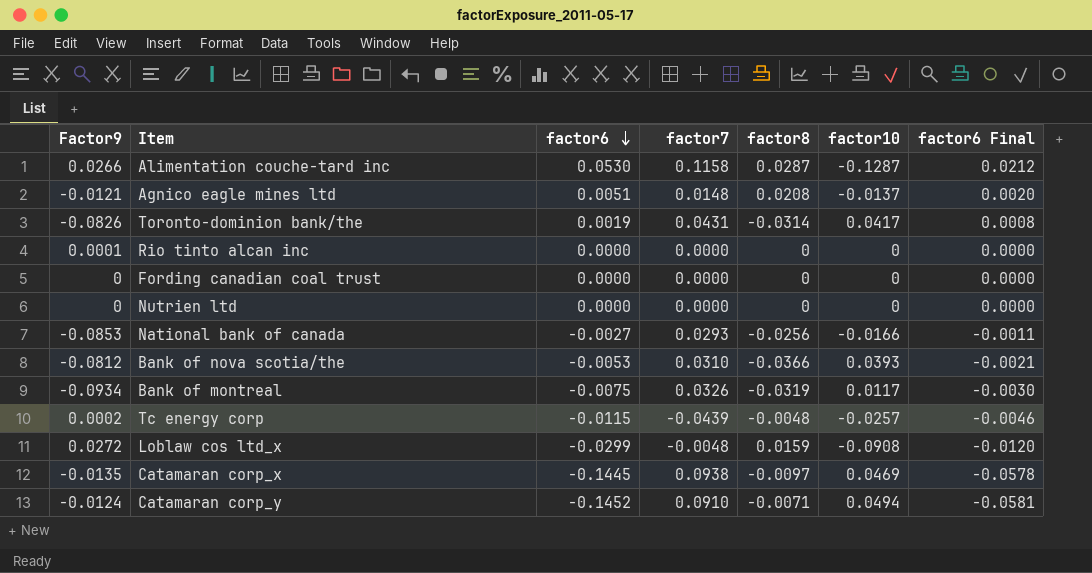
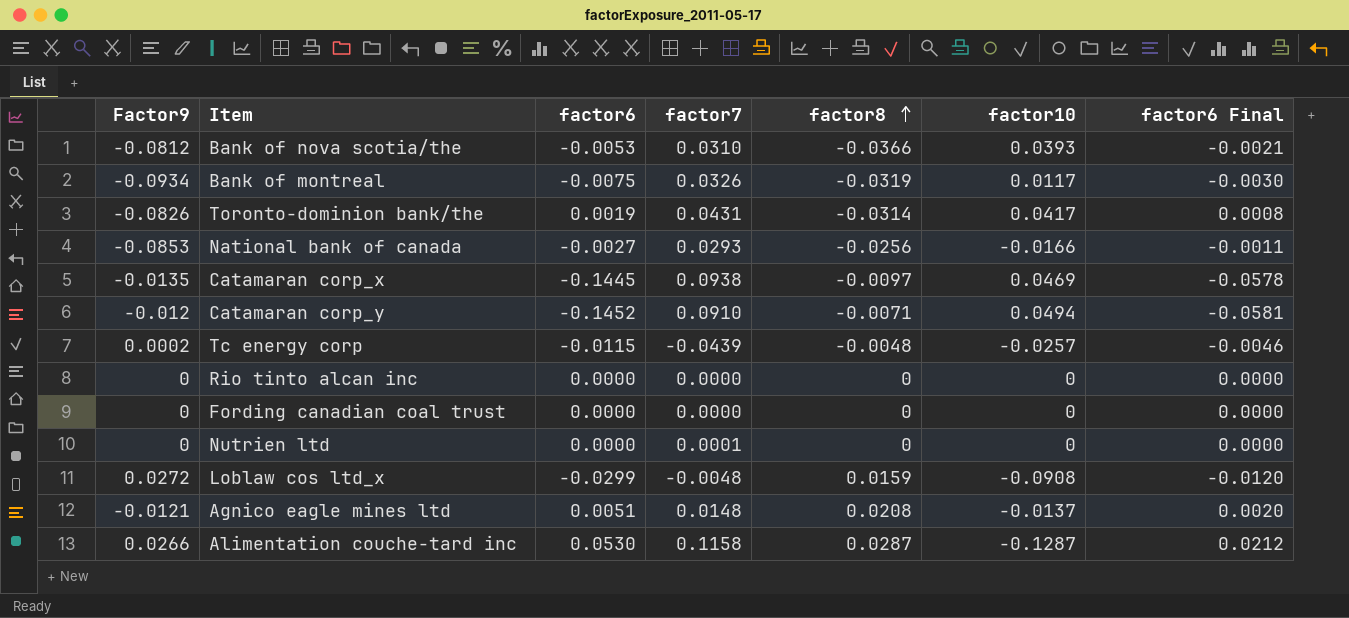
row order: factor6 descending -> factor8 ascending
Catamaran corp_y | Factor9: -0.0124 -> -0.012
Rio tinto alcan inc | Factor9: 0.0001 -> 0
Nutrien ltd | factor7: 0.0000 -> 0.0001

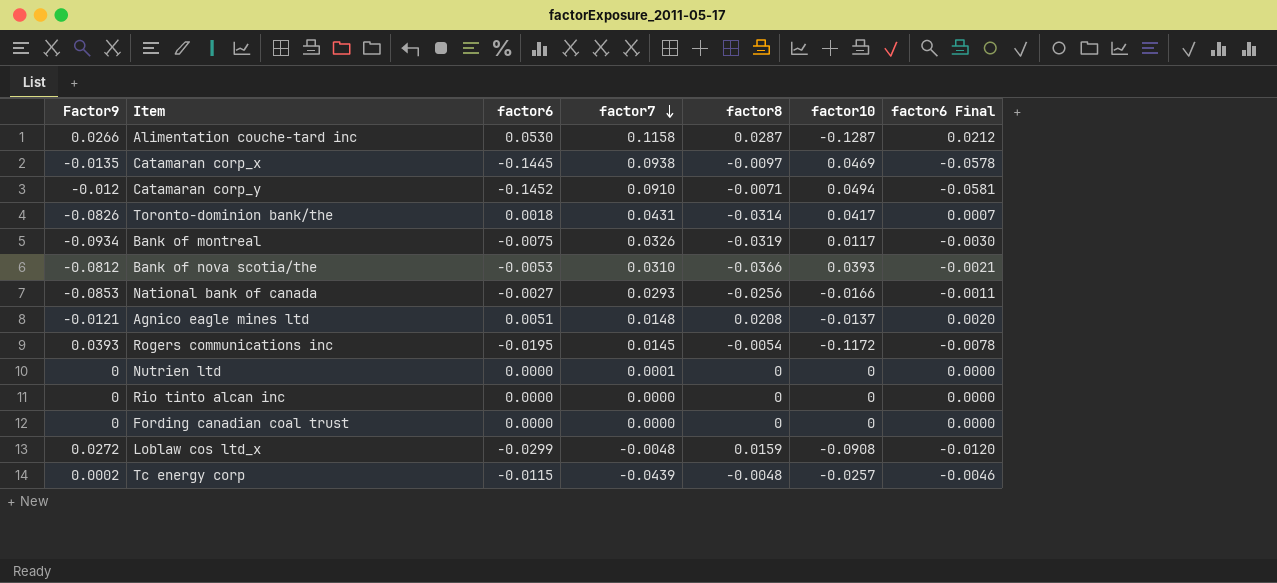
row order: factor8 ascending -> factor7 descending
Toronto-dominion bank/the | factor6: 0.0019 -> 0.0018
Toronto-dominion bank/the | factor6 Final: 0.0008 -> 0.0007
row Rogers communications inc: none -> 0.0393 | -0.0195 | 0.0145 | -0.0054 | -0.1172 | -0.0078

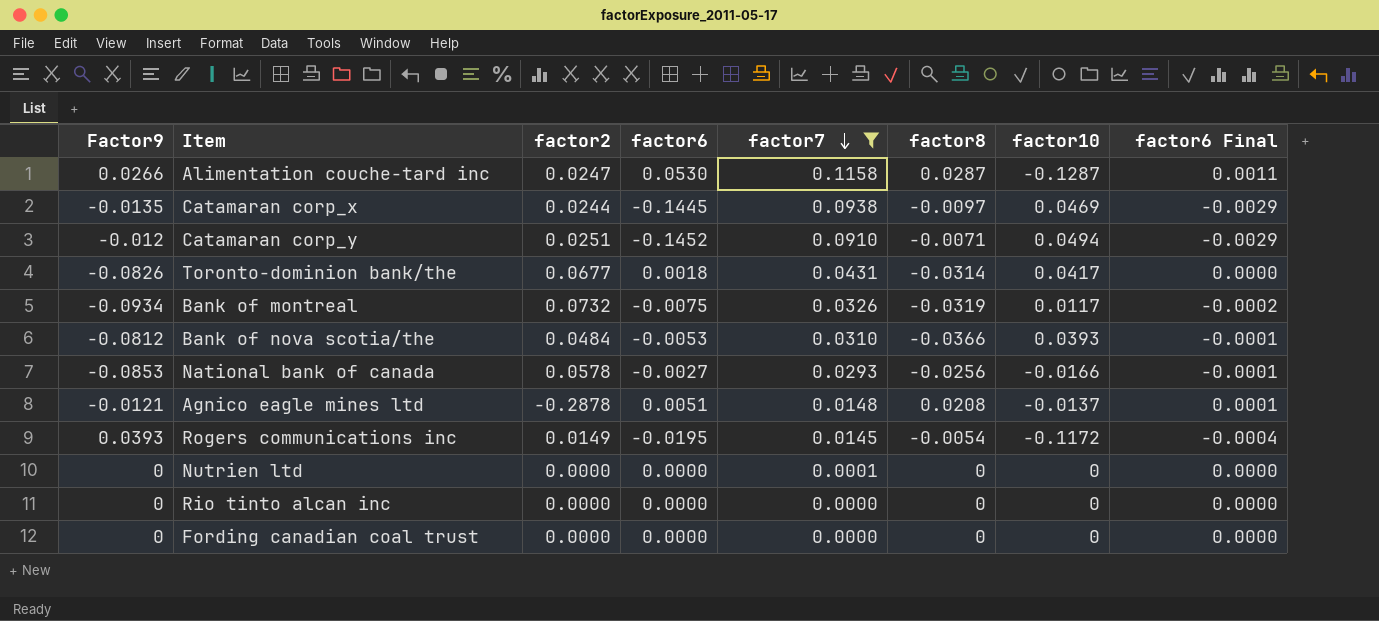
filter: none -> factor7 >= 0.0000
column factor2 | position: none -> 3
column factor6 Final | formula: [factor6] * 0.4 -> [factor6] * 0.02

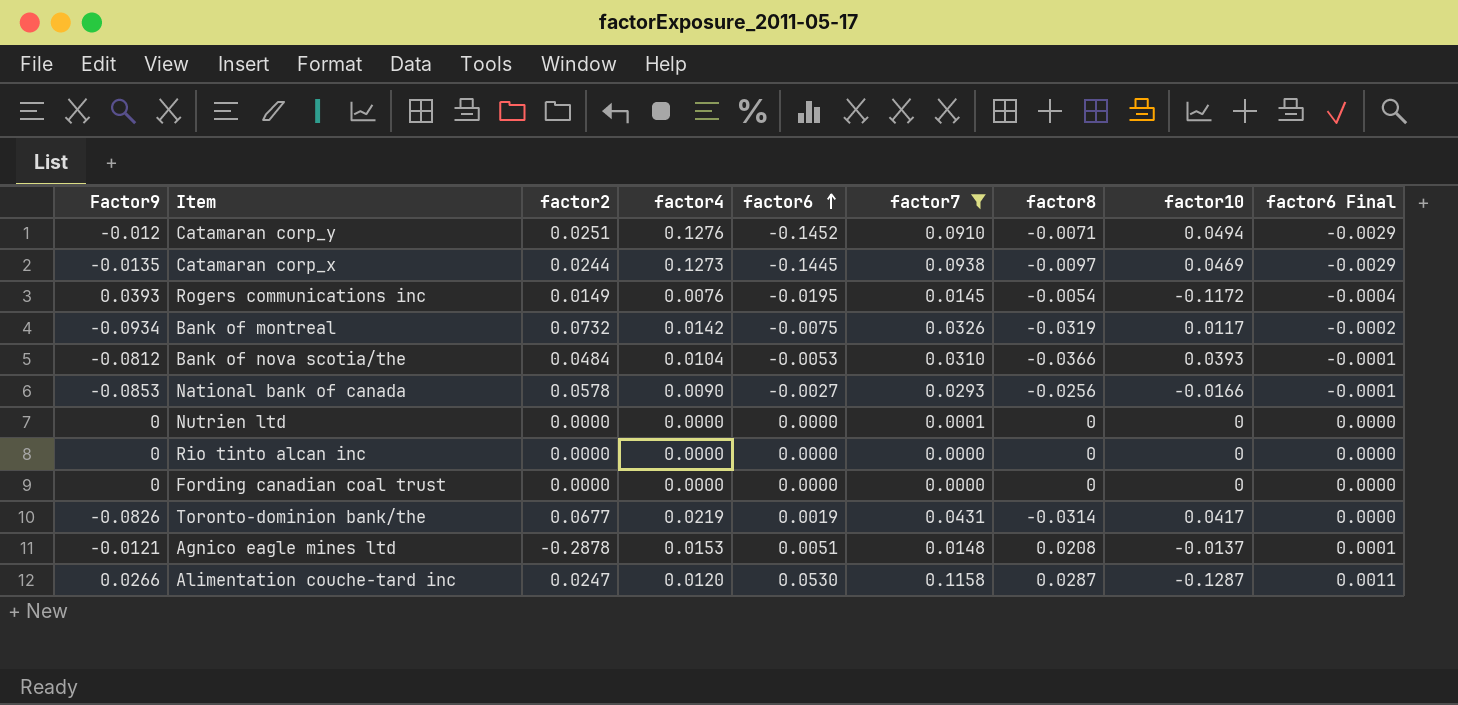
row order: factor7 descending -> factor6 ascending
column factor4 | position: none -> 4
Toronto-dominion bank/the | factor6: 0.0018 -> 0.0019

